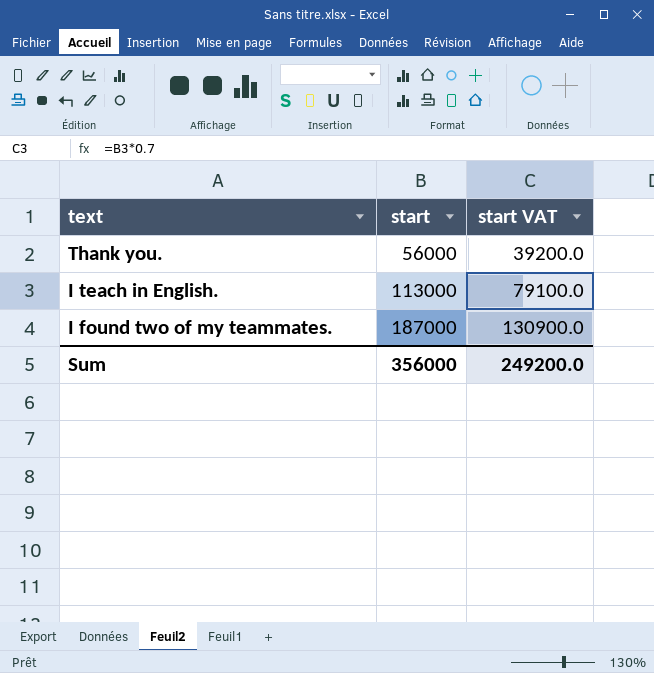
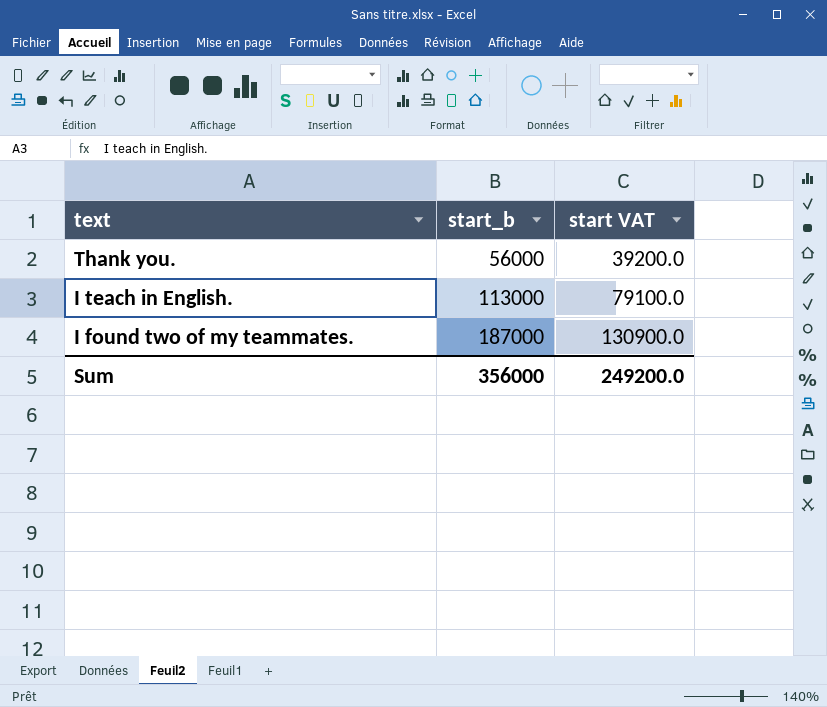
column name: start -> start_b

